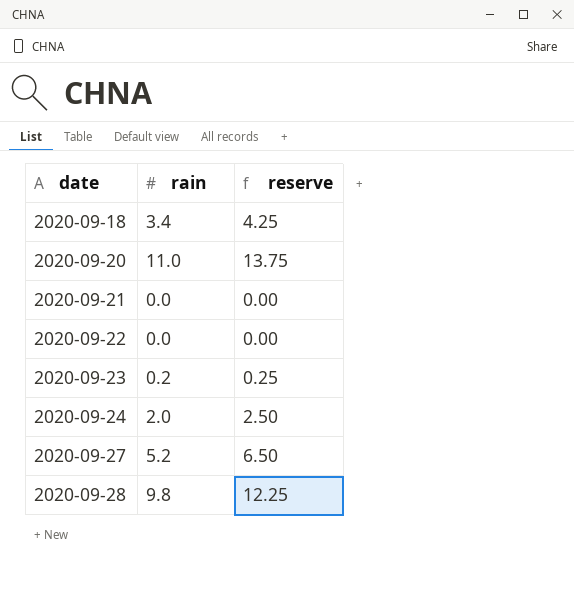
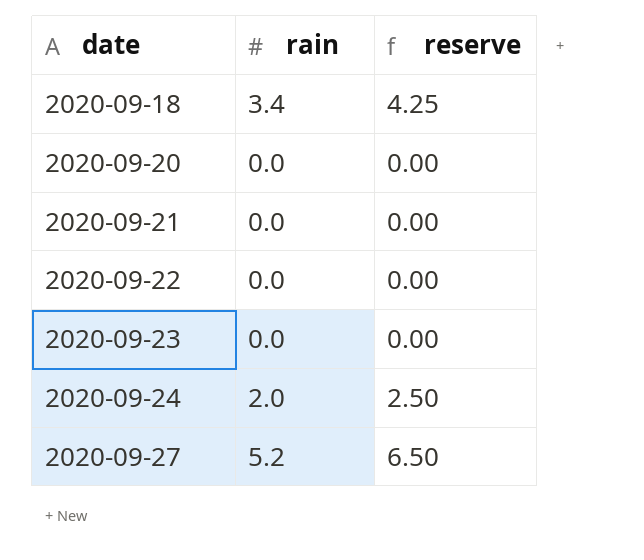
row 2020-09-28: 9.8 | 12.25 -> none
2020-09-20 | rain: 11.0 -> 0.0
2020-09-20 | reserve: 13.75 -> 0.00
2020-09-23 | rain: 0.2 -> 0.0
2020-09-23 | reserve: 0.25 -> 0.00

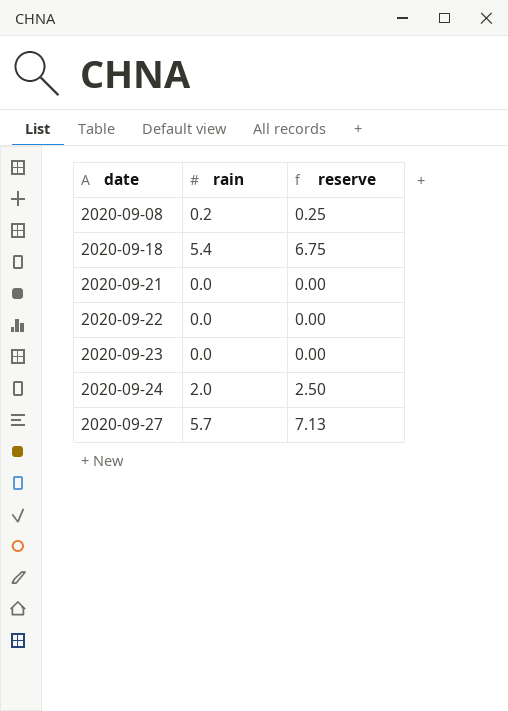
row 2020-09-20: 0.0 | 0.00 -> none
row 2020-09-08: none -> 0.2 | 0.25
2020-09-18 | rain: 3.4 -> 5.4
2020-09-18 | reserve: 4.25 -> 6.75
2020-09-27 | rain: 5.2 -> 5.7
2020-09-27 | reserve: 6.50 -> 7.13

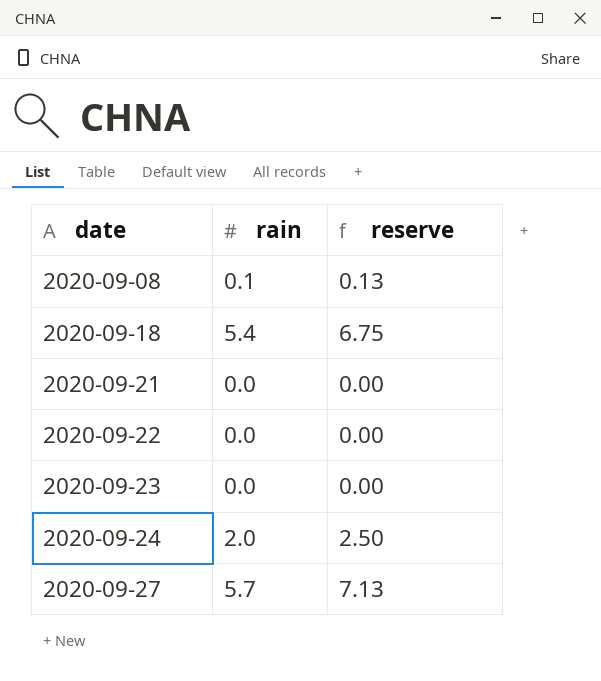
2020-09-08 | rain: 0.2 -> 0.1
2020-09-08 | reserve: 0.25 -> 0.13

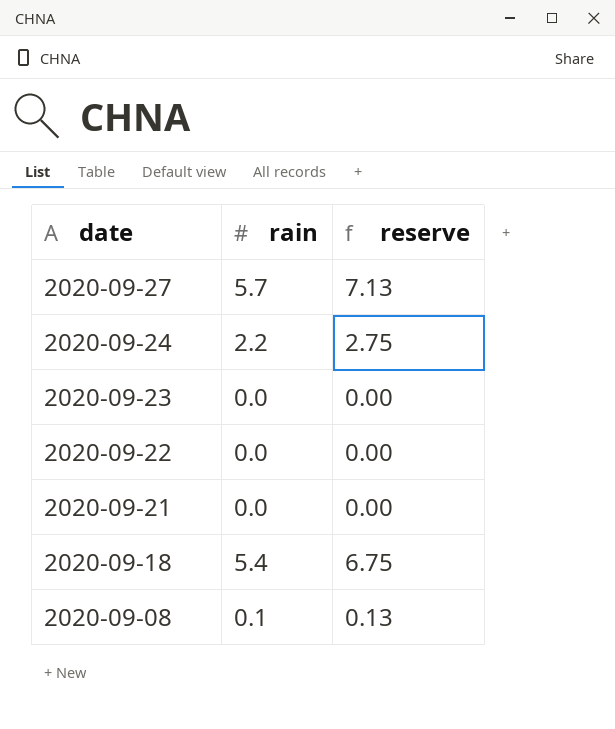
row order: date ascending -> date descending
2020-09-24 | rain: 2.0 -> 2.2
2020-09-24 | reserve: 2.50 -> 2.75

